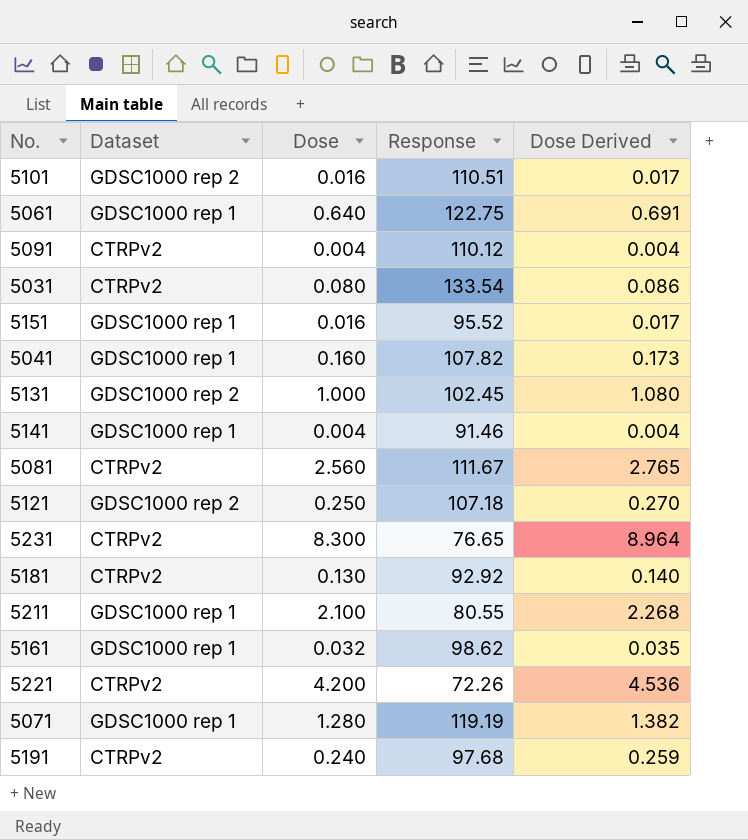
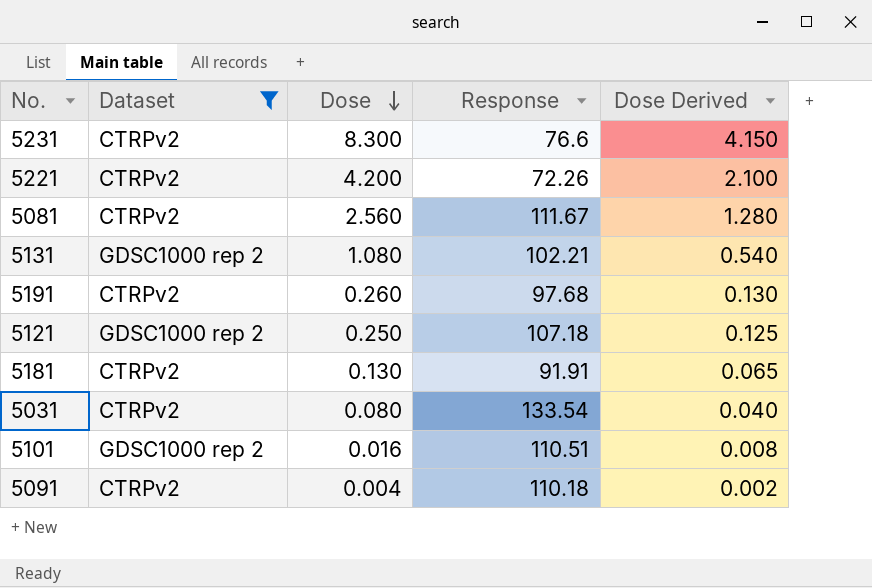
filter: none -> Dataset != GDSC1000 rep 1
row order: none -> Dose descending
column Dose Derived | formula: [Dose] * 1.08 -> [Dose] * 0.5
5231 | Response: 76.65 -> 76.6
5131 | Dose: 1.000 -> 1.080
5131 | Response: 102.45 -> 102.21
5191 | Dose: 0.240 -> 0.260
5181 | Response: 92.92 -> 91.91
5091 | Response: 110.12 -> 110.18

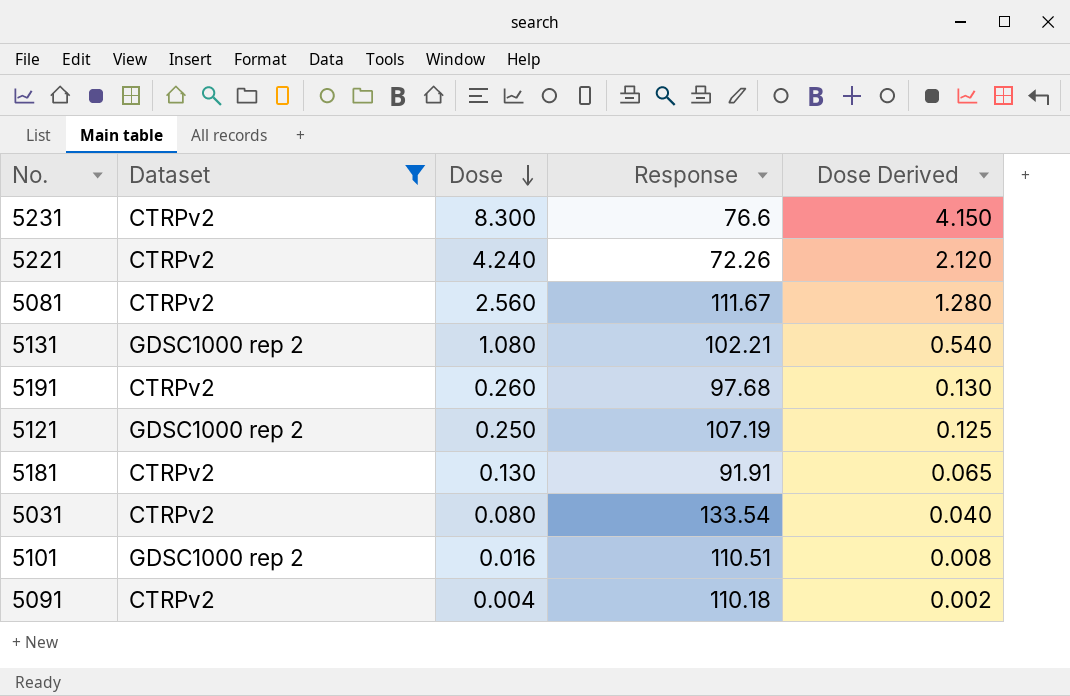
5221 | Dose: 4.200 -> 4.240
5221 | Dose Derived: 2.100 -> 2.120
5121 | Response: 107.18 -> 107.19

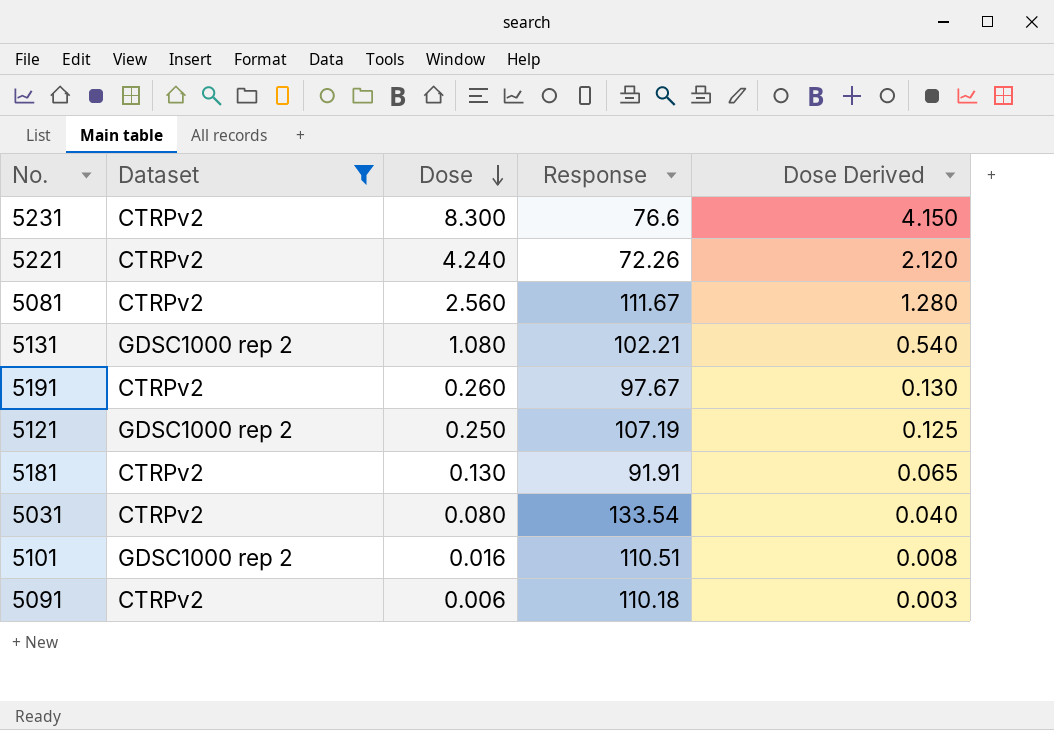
5191 | Response: 97.68 -> 97.67
5091 | Dose: 0.004 -> 0.006
5091 | Dose Derived: 0.002 -> 0.003

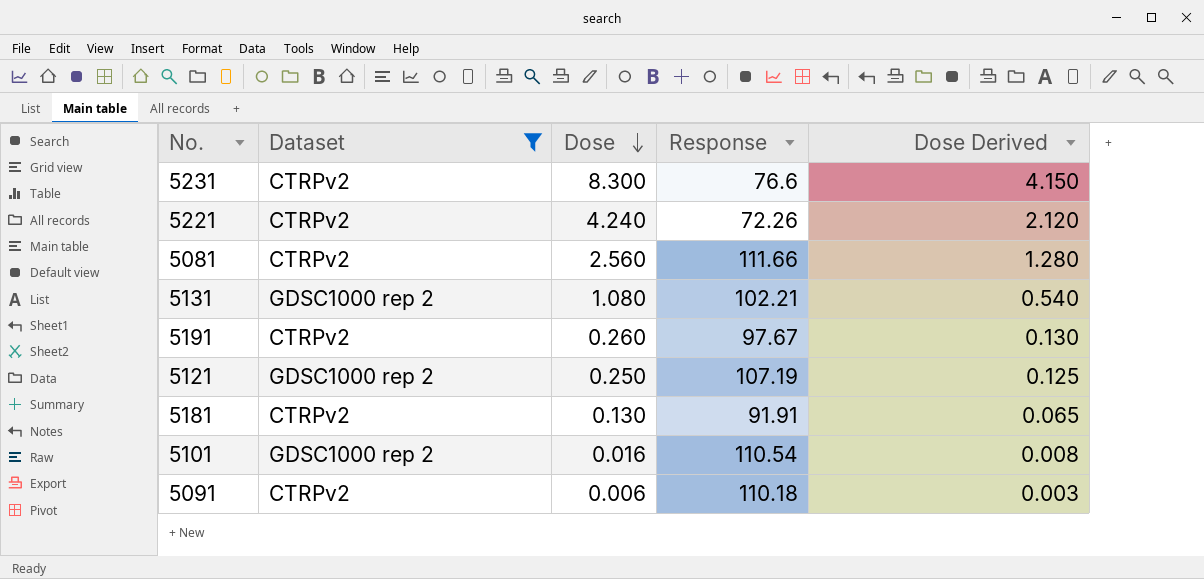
row 5031: CTRPv2 | 0.080 | 133.54 | 0.040 -> none
5081 | Response: 111.67 -> 111.66
5101 | Response: 110.51 -> 110.54

